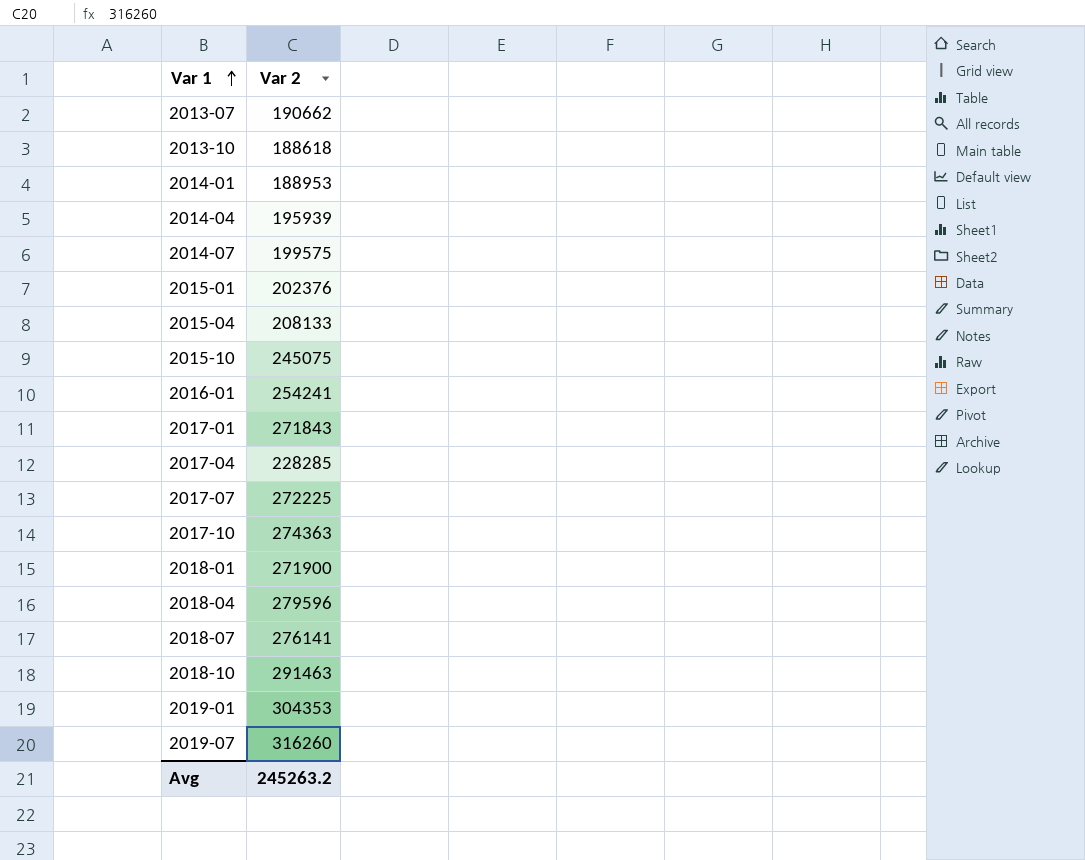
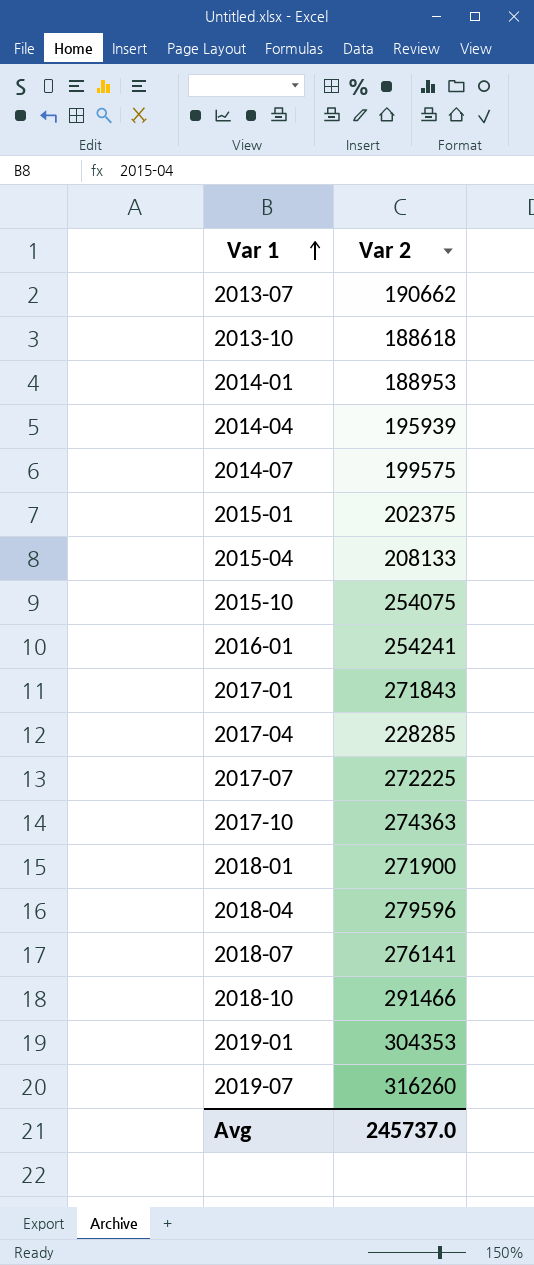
2015-01 | Var 2: 202376 -> 202375
2015-10 | Var 2: 245075 -> 254075
2018-10 | Var 2: 291463 -> 291466
Avg | Var 2: 245263.2 -> 245737.0

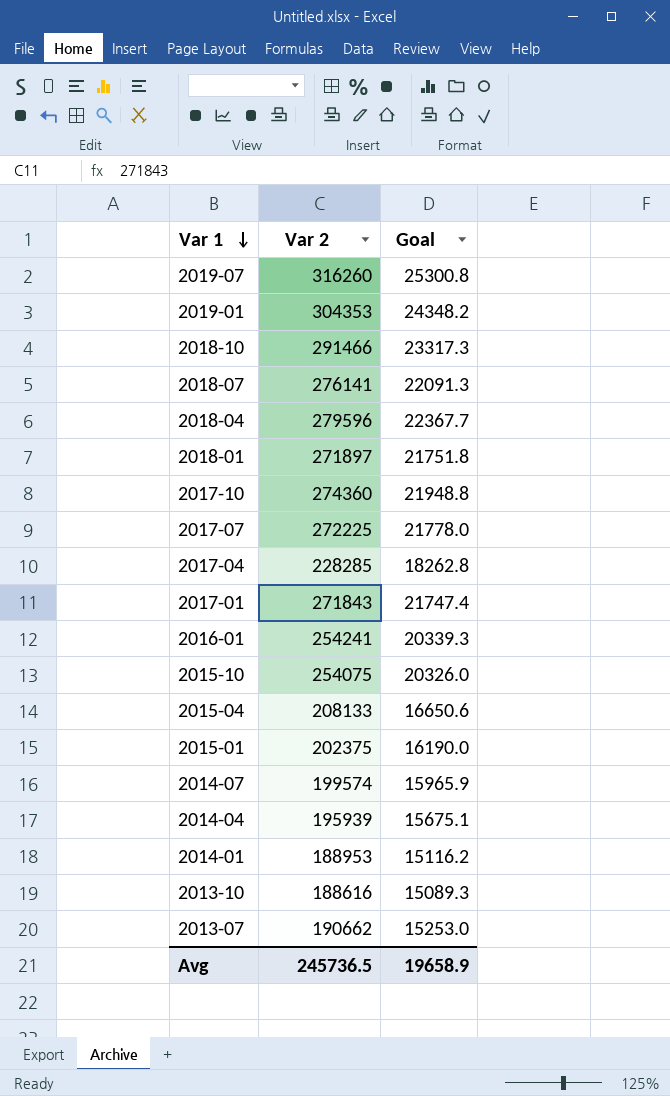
row order: Var 1 ascending -> Var 1 descending
column Goal | formula: none -> [Var 2] * 0.08
2018-01 | Var 2: 271900 -> 271897
2017-10 | Var 2: 274363 -> 274360
2014-07 | Var 2: 199575 -> 199574
2013-10 | Var 2: 188618 -> 188616
Avg | Var 2: 245737.0 -> 245736.5

